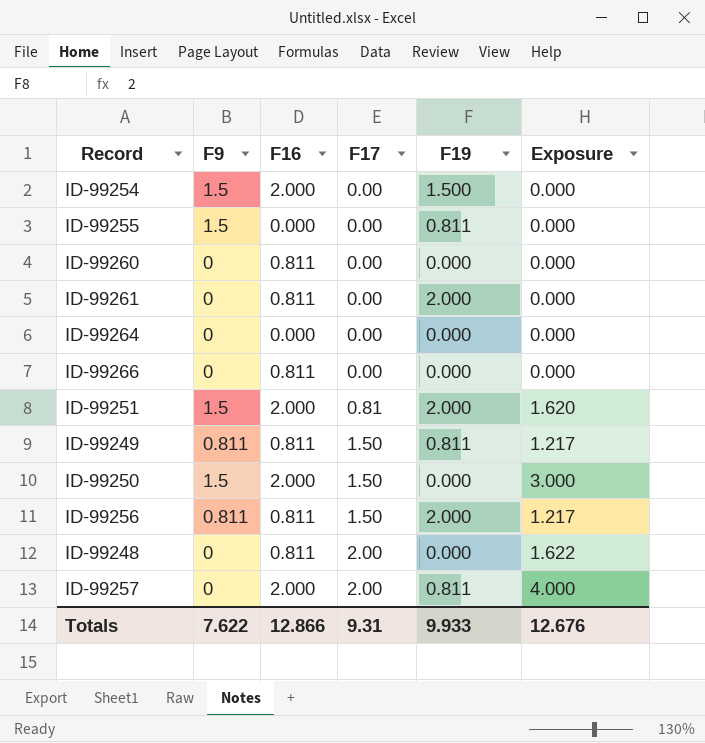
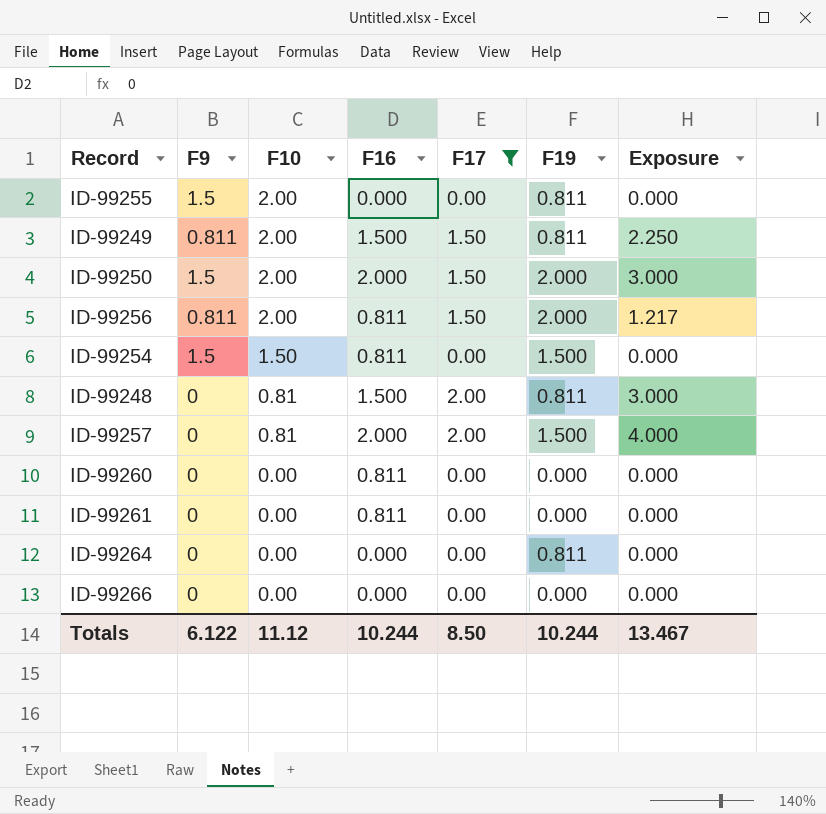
filter: none -> F17 != 0.81
row order: F17 ascending -> F10 descending
column F10 | position: none -> 3
ID-99249 | F16: 0.811 -> 1.500
ID-99249 | Exposure: 1.217 -> 2.250
ID-99250 | F19: 0.000 -> 2.000
ID-99254 | F16: 2.000 -> 0.811
ID-99248 | F16: 0.811 -> 1.500
ID-99248 | F19: 0.000 -> 0.811
ID-99248 | Exposure: 1.622 -> 3.000
ID-99257 | F19: 0.811 -> 1.500
ID-99261 | F19: 2.000 -> 0.000
ID-99264 | F19: 0.000 -> 0.811
ID-99266 | F16: 0.811 -> 0.000
Totals | F9: 7.622 -> 6.122
Totals | F16: 12.866 -> 10.244
Totals | F17: 9.31 -> 8.50
Totals | F19: 9.933 -> 10.244
Totals | Exposure: 12.676 -> 13.467

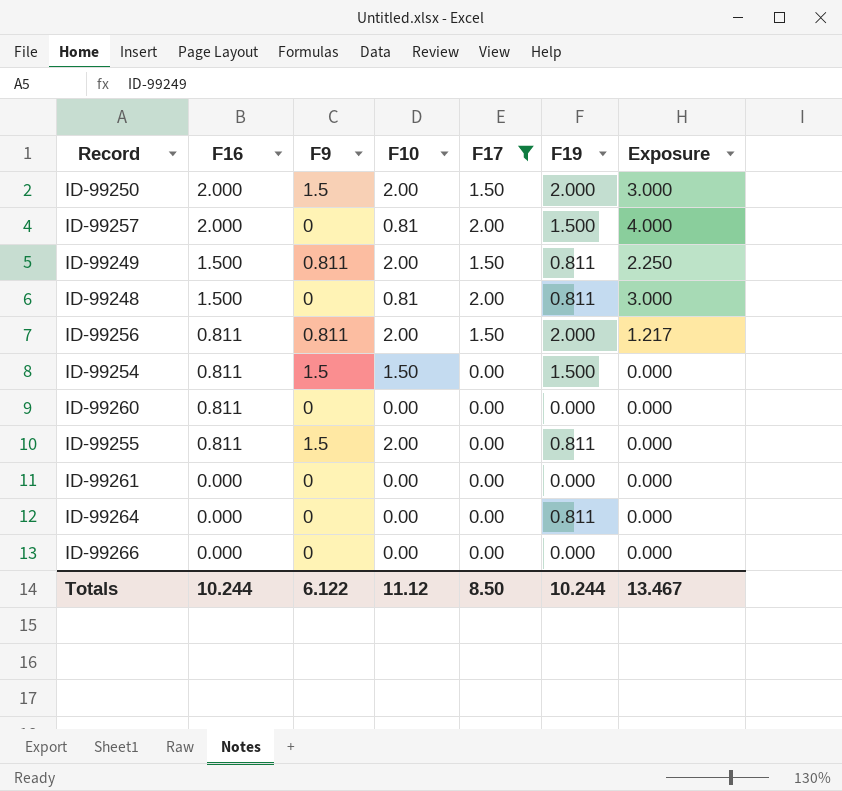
row order: F10 descending -> F16 descending
column F16 | position: 4 -> 2
ID-99255 | F16: 0.000 -> 0.811
ID-99261 | F16: 0.811 -> 0.000

